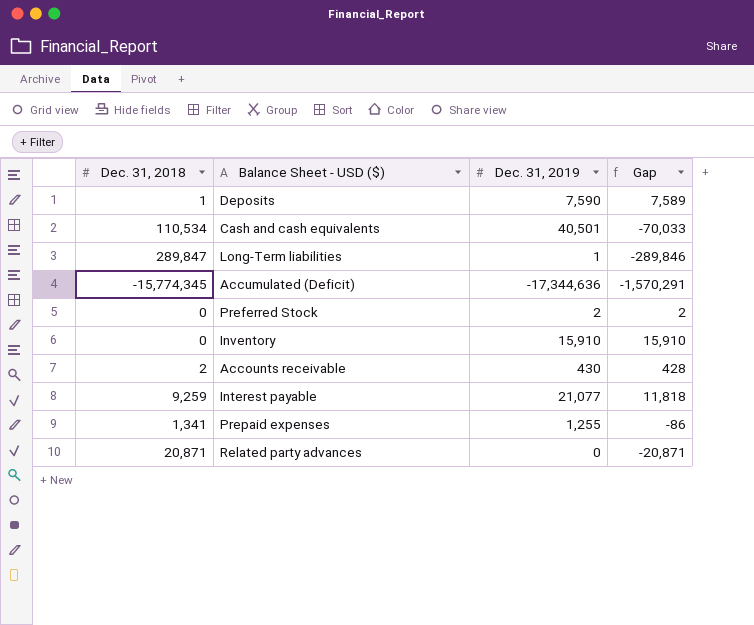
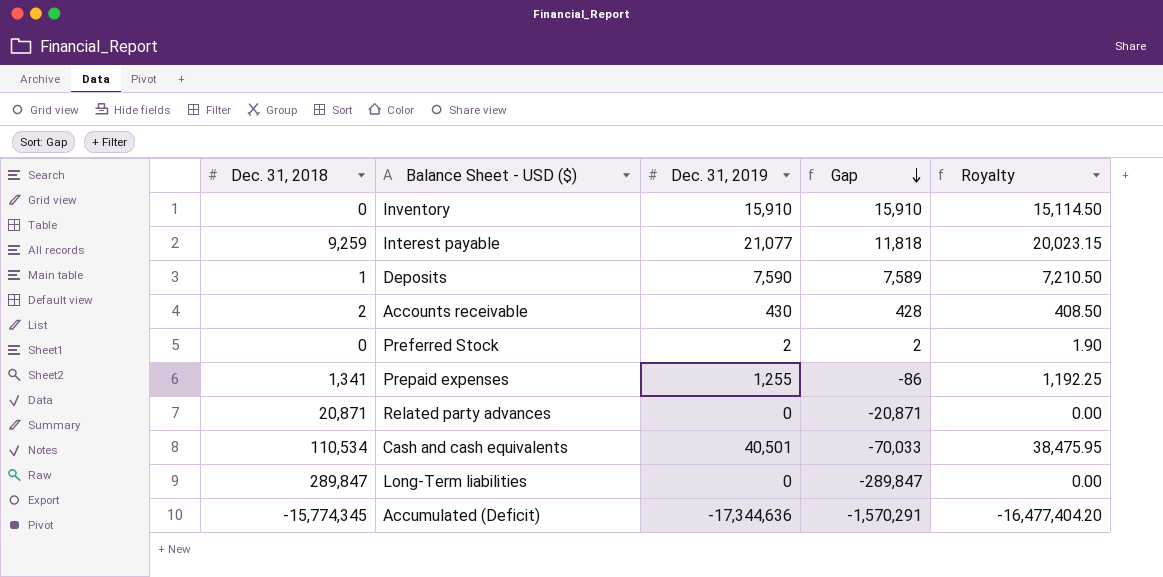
row order: none -> Gap descending
column Royalty | formula: none -> [Dec. 31, 2019] * 0.95
Long-Term liabilities | Dec. 31, 2019: 1 -> 0
Long-Term liabilities | Gap: -289,846 -> -289,847

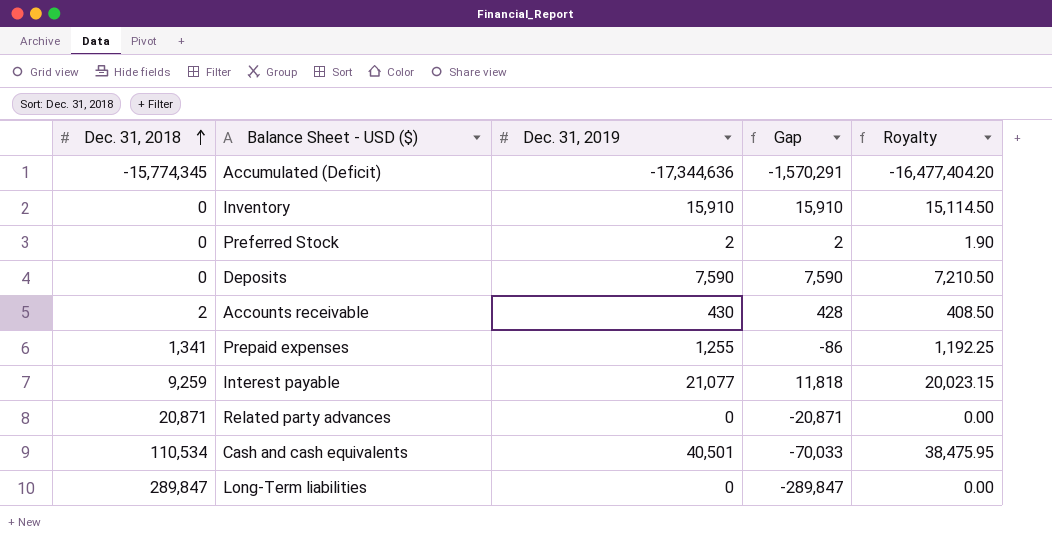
row order: Gap descending -> Dec. 31, 2018 ascending
Deposits | Dec. 31, 2018: 1 -> 0
Deposits | Gap: 7,589 -> 7,590

